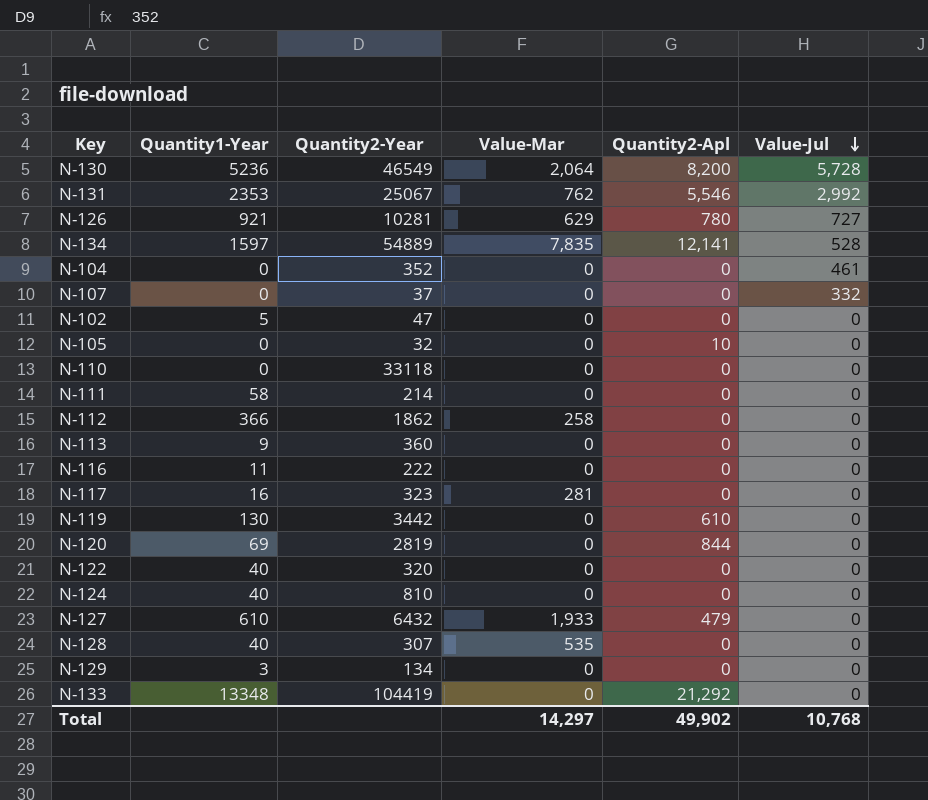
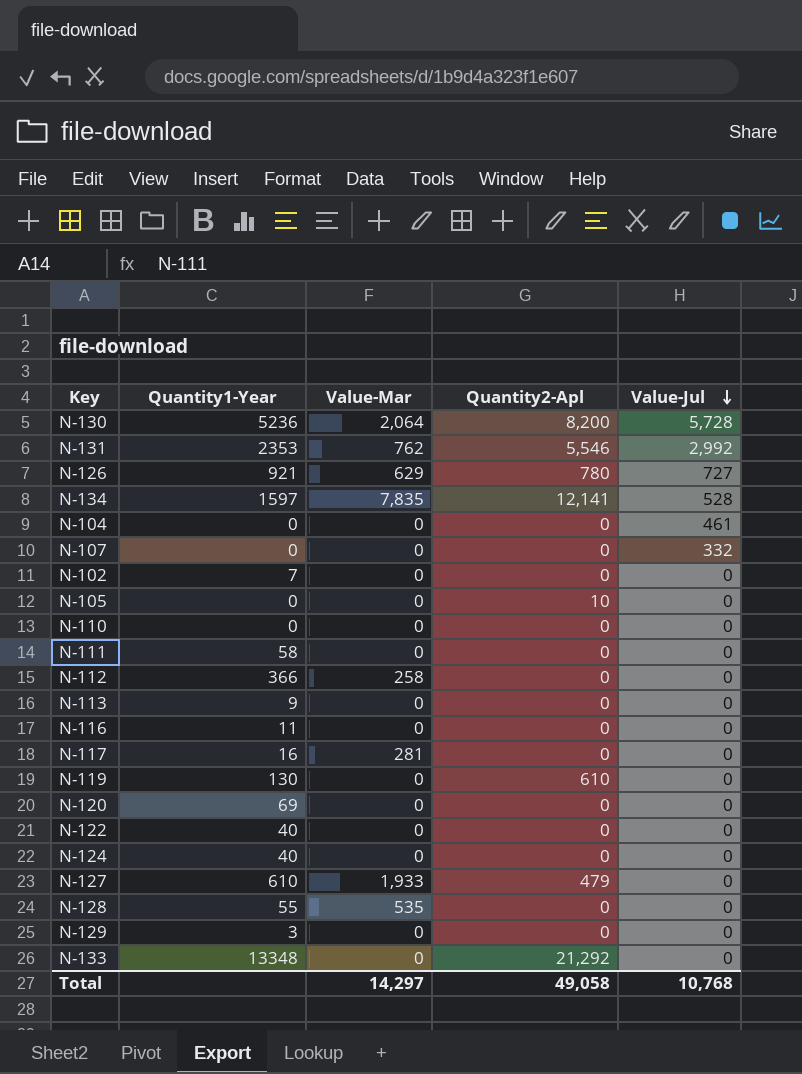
column Quantity2-Year | position: 3 -> none
N-102 | Quantity1-Year: 5 -> 7
N-120 | Quantity2-Apl: 844 -> 0
N-128 | Quantity1-Year: 40 -> 55
Total | Quantity2-Apl: 49,902 -> 49,058

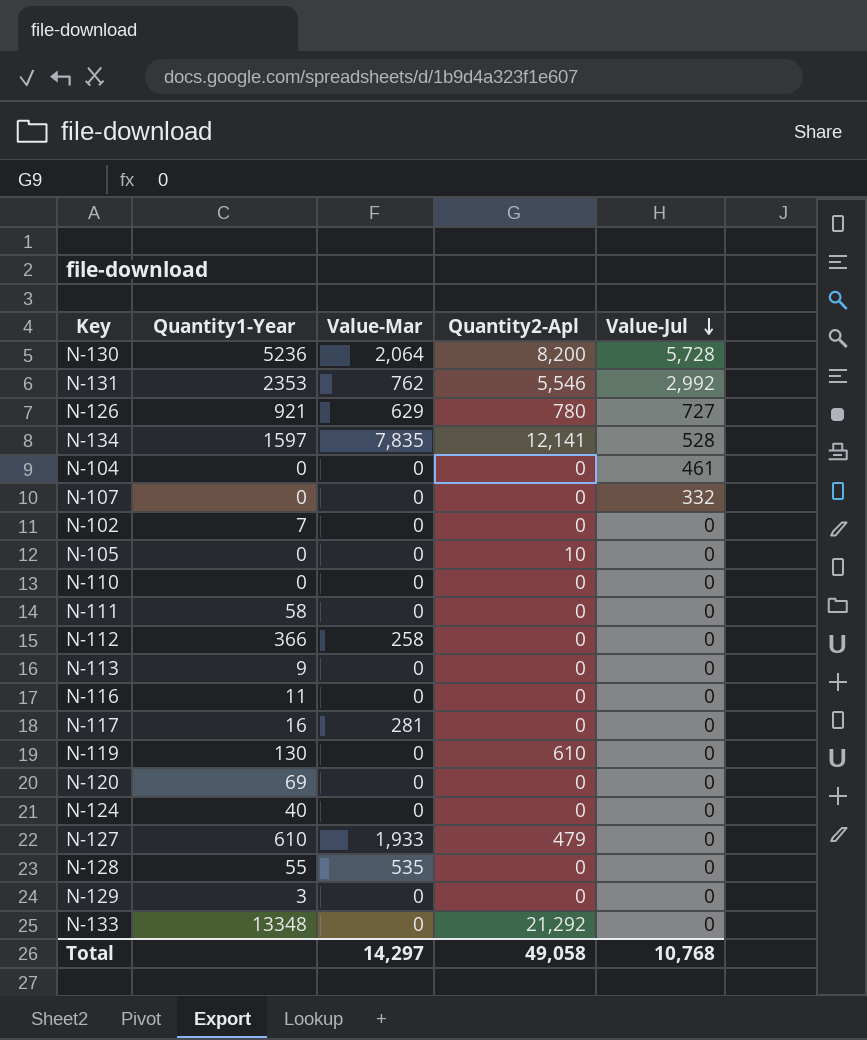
row N-122: 40 | 0 | 0 | 0 -> none

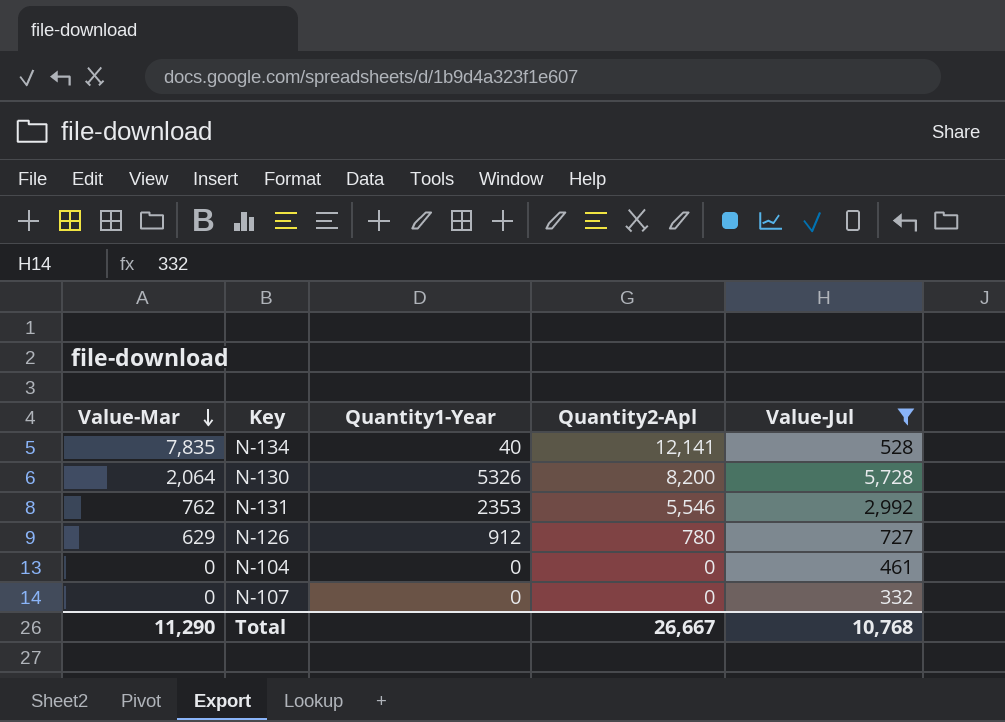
filter: none -> Value-Jul != 0
row order: Value-Jul descending -> Value-Mar descending
column Value-Mar | position: 3 -> 1
N-134 | Quantity1-Year: 1597 -> 40
N-130 | Quantity1-Year: 5236 -> 5326
N-126 | Quantity1-Year: 921 -> 912
Total | Value-Mar: 14,297 -> 11,290
Total | Quantity2-Apl: 49,058 -> 26,667

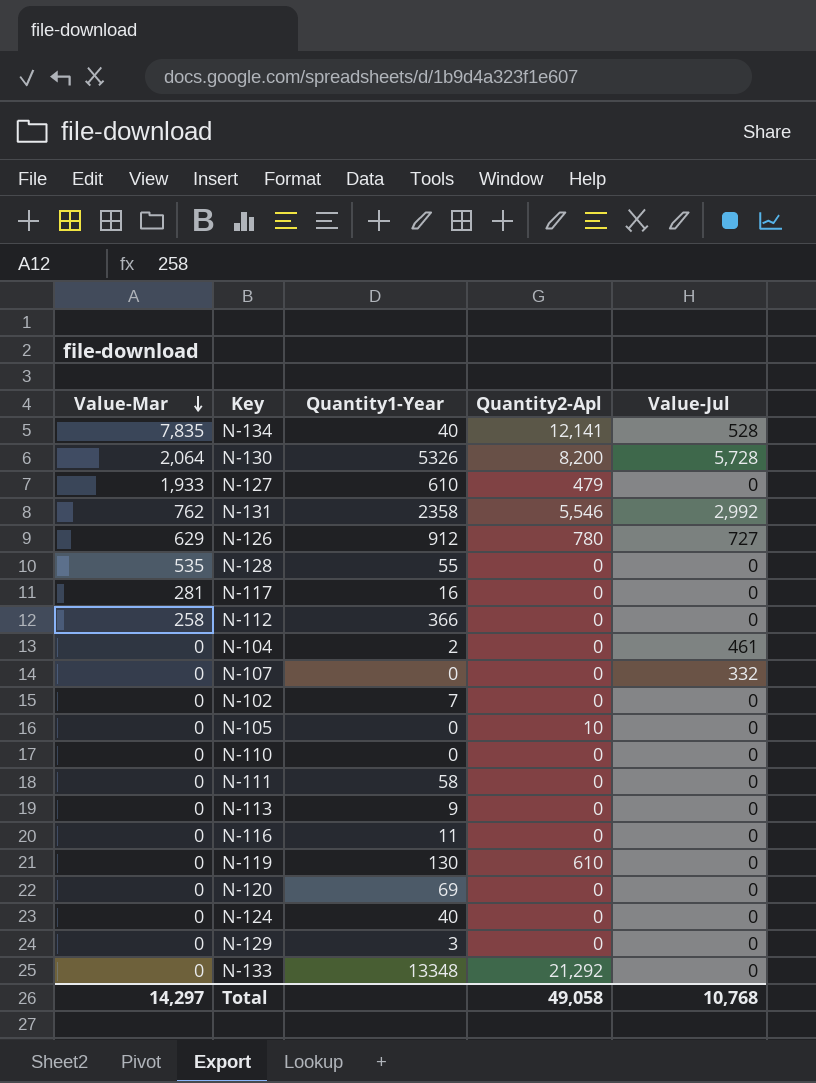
filter: Value-Jul != 0 -> none
N-131 | Quantity1-Year: 2353 -> 2358
N-104 | Quantity1-Year: 0 -> 2
Total | Value-Mar: 11,290 -> 14,297
Total | Quantity2-Apl: 26,667 -> 49,058

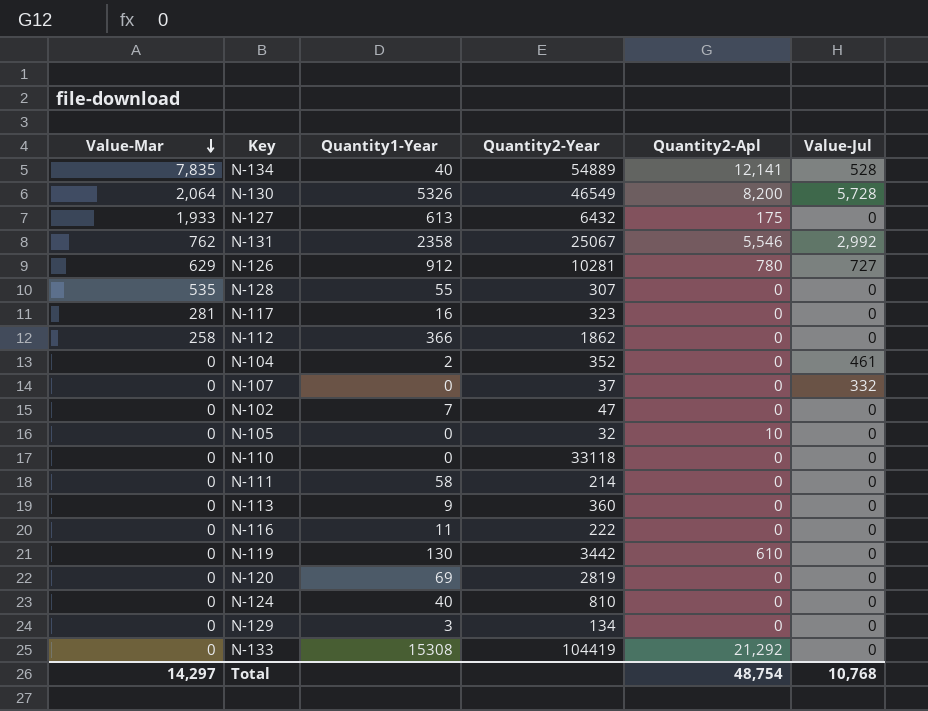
column Quantity2-Year | position: none -> 4
N-127 | Quantity1-Year: 610 -> 613
N-127 | Quantity2-Apl: 479 -> 175
N-133 | Quantity1-Year: 13348 -> 15308
Total | Quantity2-Apl: 49,058 -> 48,754

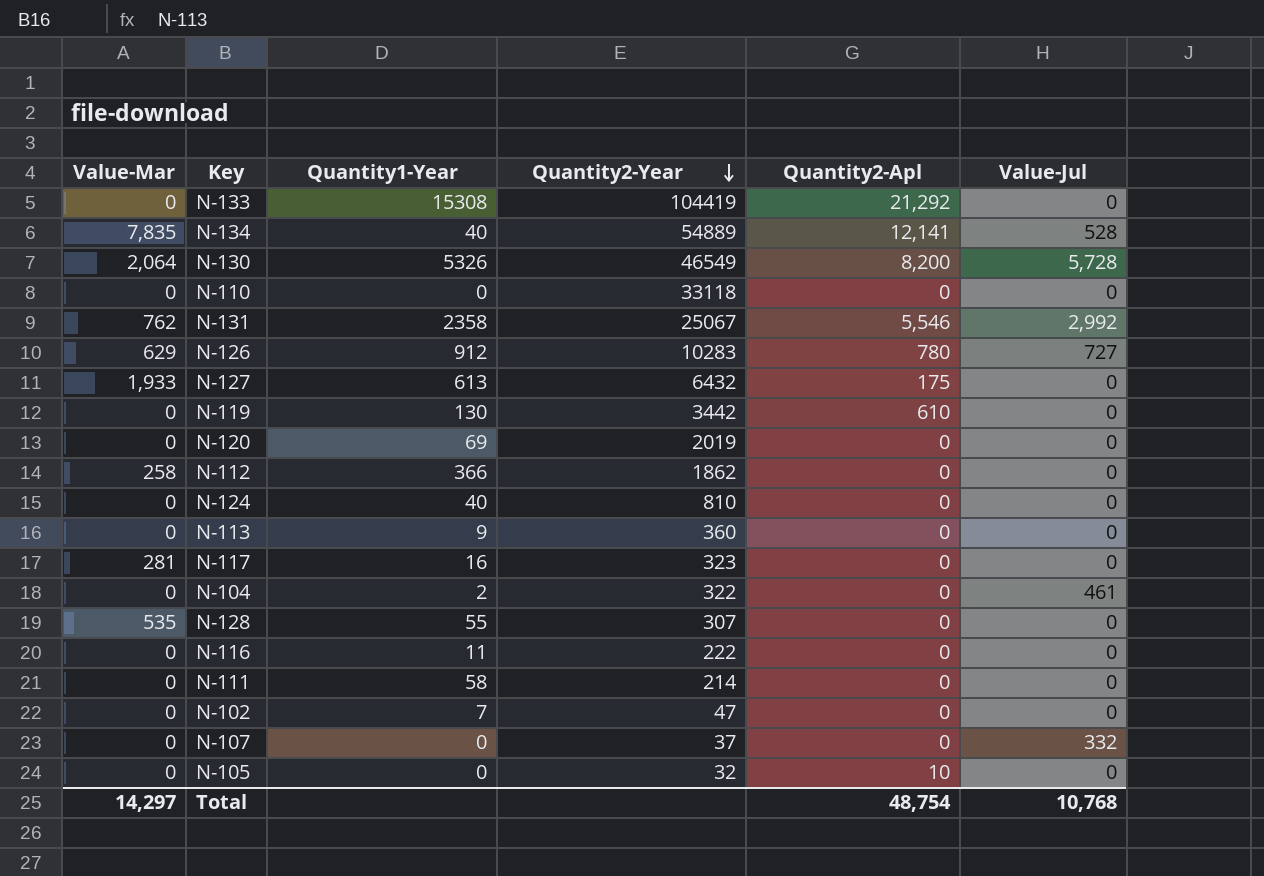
row order: Value-Mar descending -> Quantity2-Year descending
row N-129: 0 | 3 | 134 | 0 | 0 -> none
N-126 | Quantity2-Year: 10281 -> 10283
N-120 | Quantity2-Year: 2819 -> 2019
N-104 | Quantity2-Year: 352 -> 322

